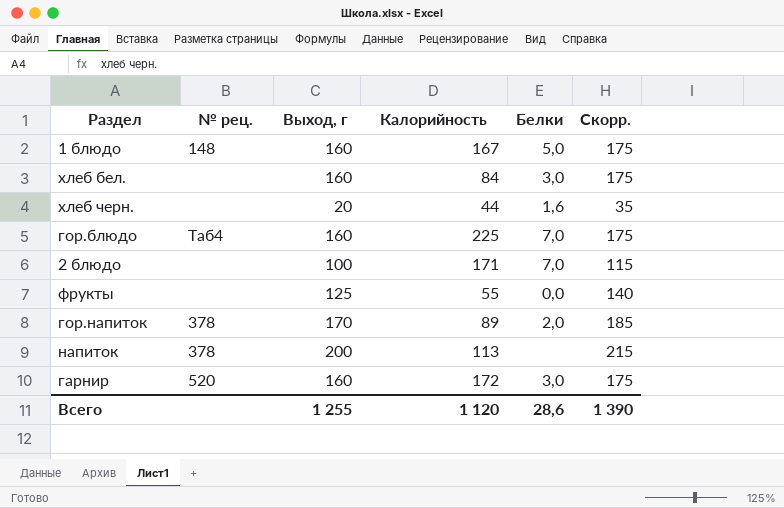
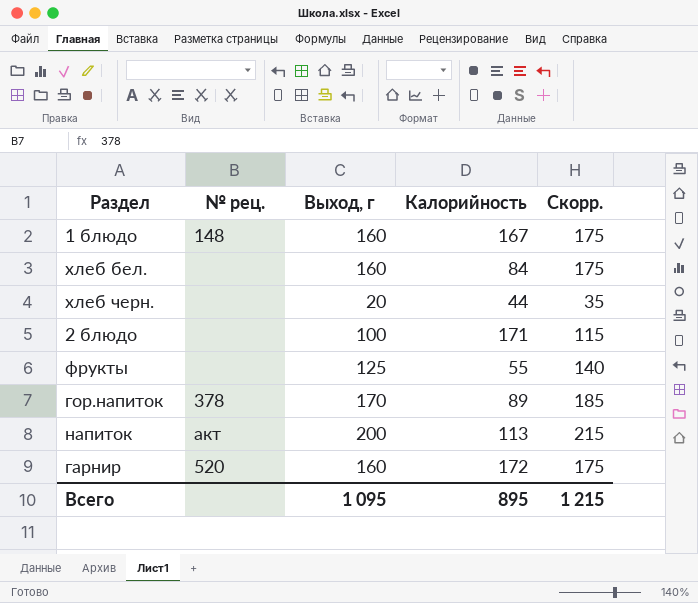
column Белки | position: 5 -> none
row гор.блюдо: Таб4 | 160 | 225 | 7,0 | 175 -> none
напиток | № рец.: 378 -> акт
Всего | Выход, г: 1 255 -> 1 095
Всего | Калорийность: 1 120 -> 895
Всего | Скорр.: 1 390 -> 1 215

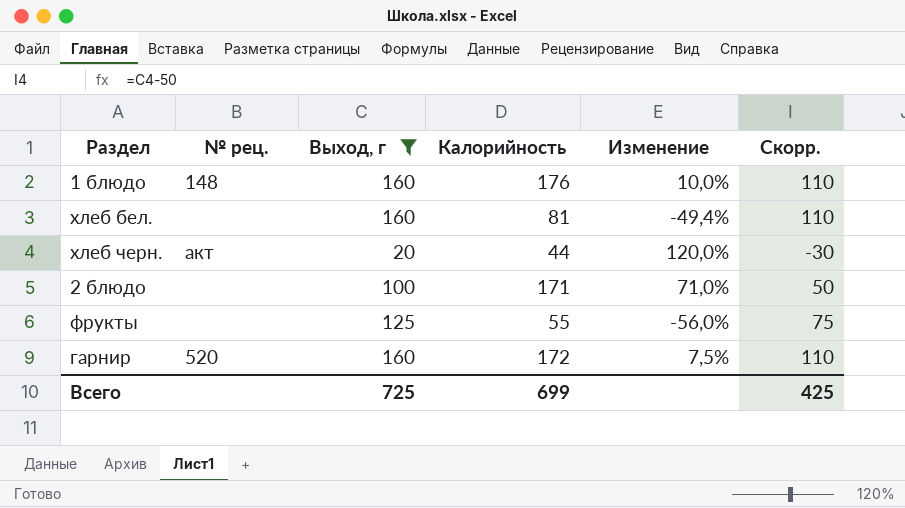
filter: none -> Выход, г <= 160
column Изменение | formula: none -> ([Калорийность] - [Выход, г]) / [Выход, г]
column Скорр. | formula: [Выход, г] + 15 -> [Выход, г] - 50
1 блюдо | Калорийность: 167 -> 176
хлеб бел. | Калорийность: 84 -> 81
хлеб черн. | № рец.: none -> акт
Всего | Выход, г: 1 095 -> 725
Всего | Калорийность: 895 -> 699
Всего | Скорр.: 1 215 -> 425

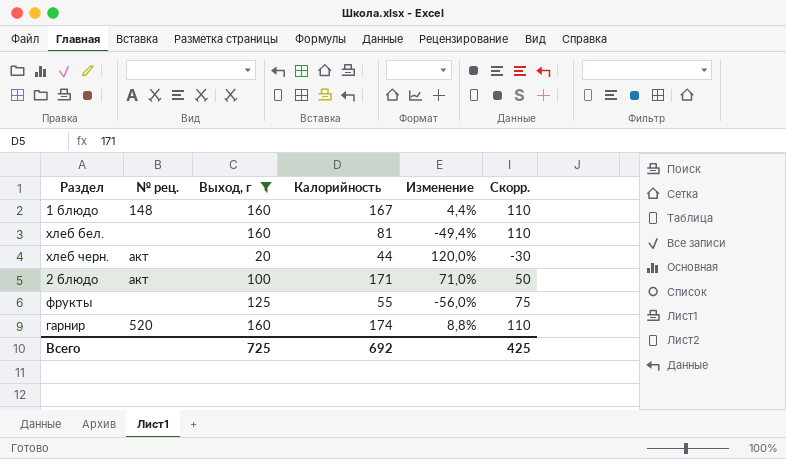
1 блюдо | Калорийность: 176 -> 167
1 блюдо | Изменение: 10,0% -> 4,4%
2 блюдо | № рец.: none -> акт
гарнир | Калорийность: 172 -> 174
гарнир | Изменение: 7,5% -> 8,8%
Всего | Калорийность: 699 -> 692

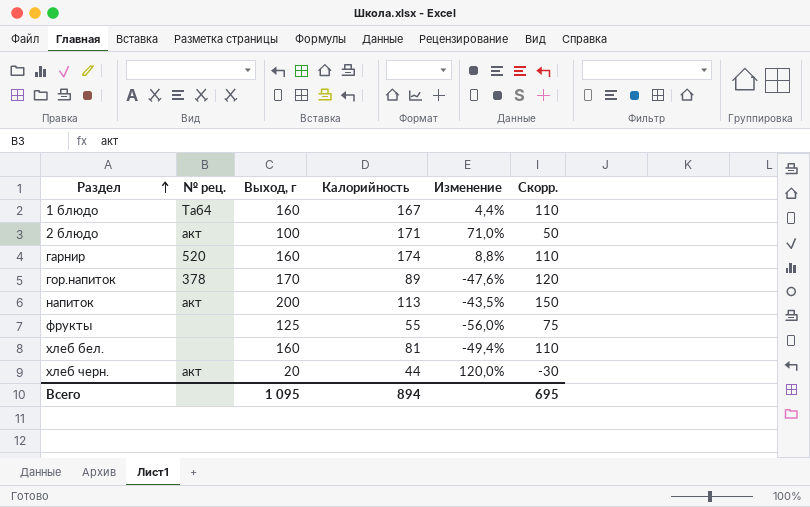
filter: Выход, г <= 160 -> none
row order: none -> Раздел ascending
1 блюдо | № рец.: 148 -> Таб4
Всего | Выход, г: 725 -> 1 095
Всего | Калорийность: 692 -> 894
Всего | Скорр.: 425 -> 695

